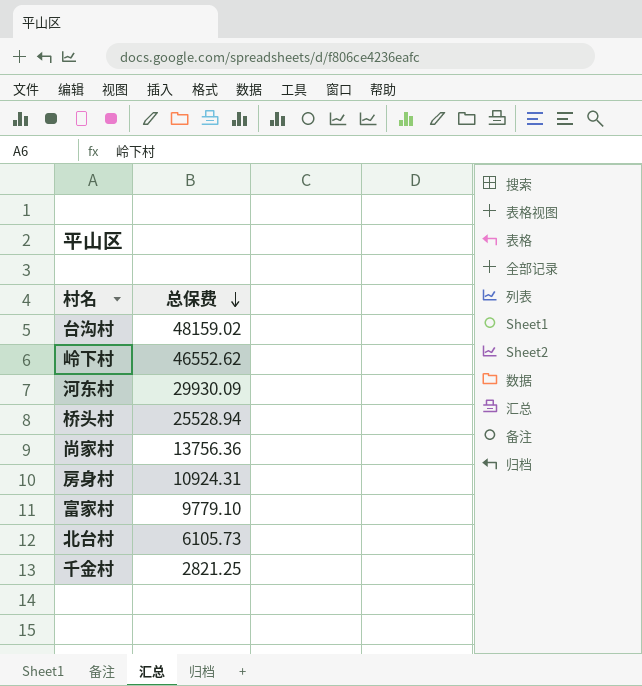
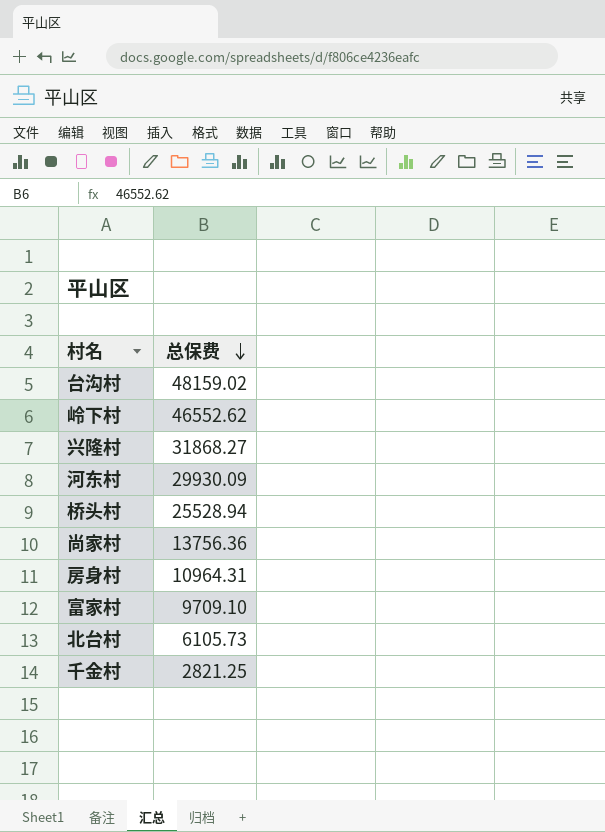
row 兴隆村: none -> 31868.27
房身村 | 总保费: 10924.31 -> 10964.31
富家村 | 总保费: 9779.10 -> 9709.10

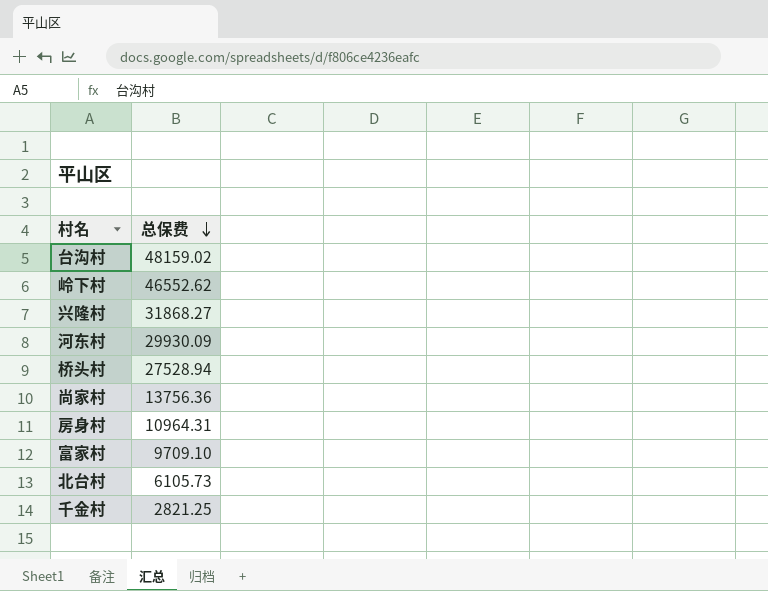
桥头村 | 总保费: 25528.94 -> 27528.94

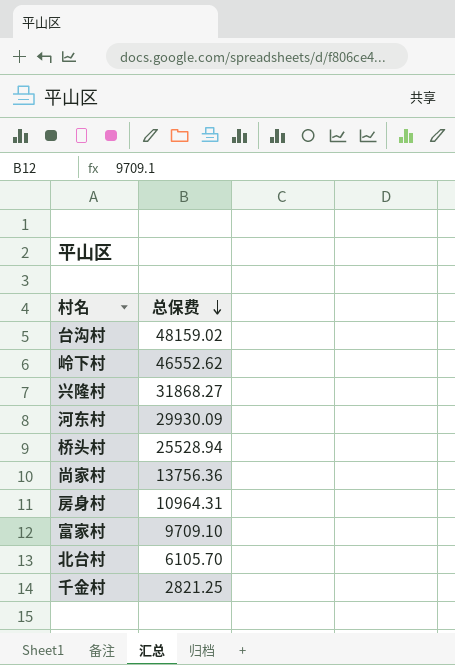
桥头村 | 总保费: 27528.94 -> 25528.94
北台村 | 总保费: 6105.73 -> 6105.70

